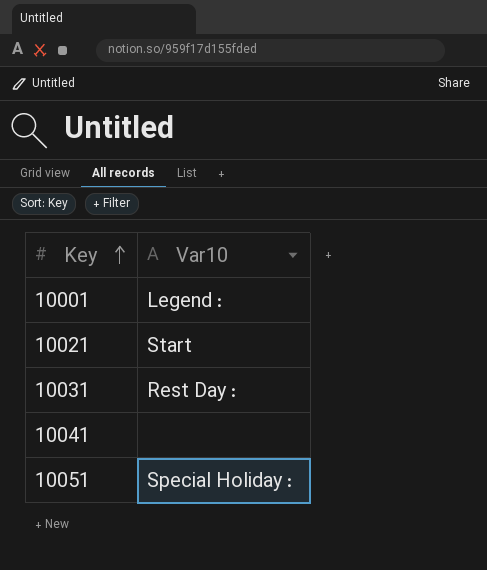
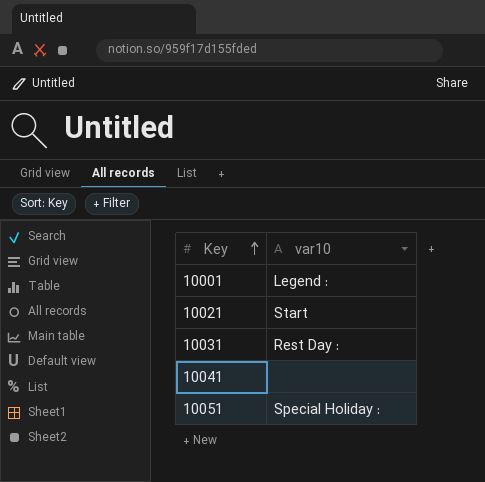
column name: Var10 -> var10

